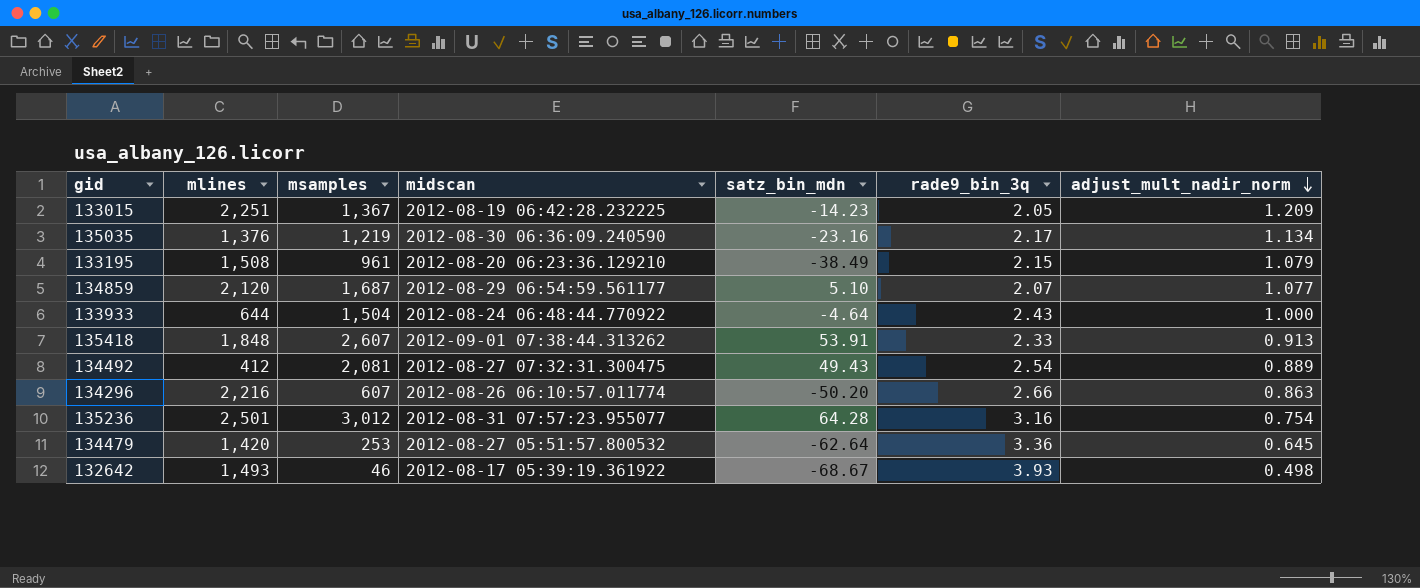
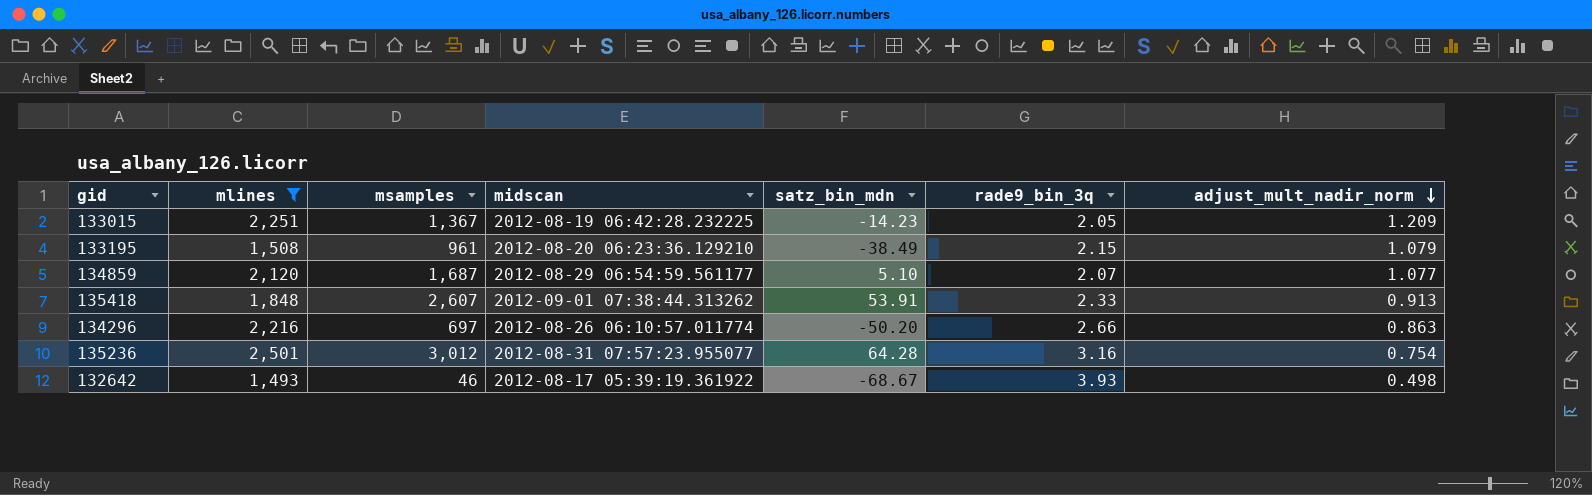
filter: none -> mlines >= 1,493
134296 | msamples: 607 -> 697

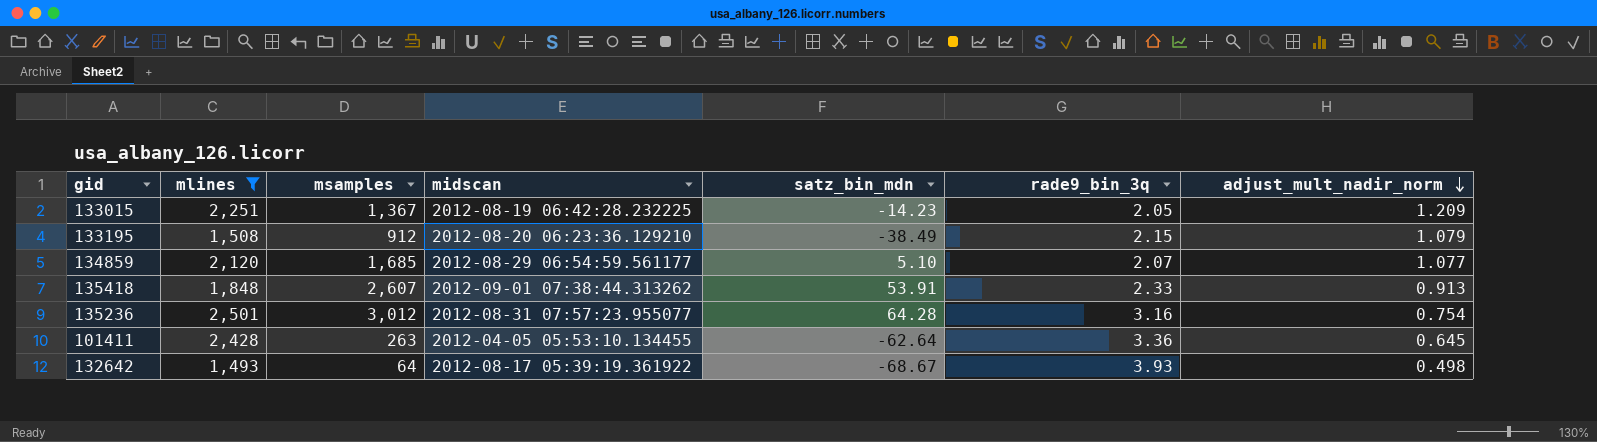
row 134296: 2,216 | 697 | 2012-08-26 06:10:57.011774 | -50.20 | 2.66 | 0.863 -> none
133195 | msamples: 961 -> 912
134859 | msamples: 1,687 -> 1,685
row 101411: none -> 2,428 | 263 | 2012-04-05 05:53:10.134455 | -62.64 | 3.36 | 0.645
132642 | msamples: 46 -> 64

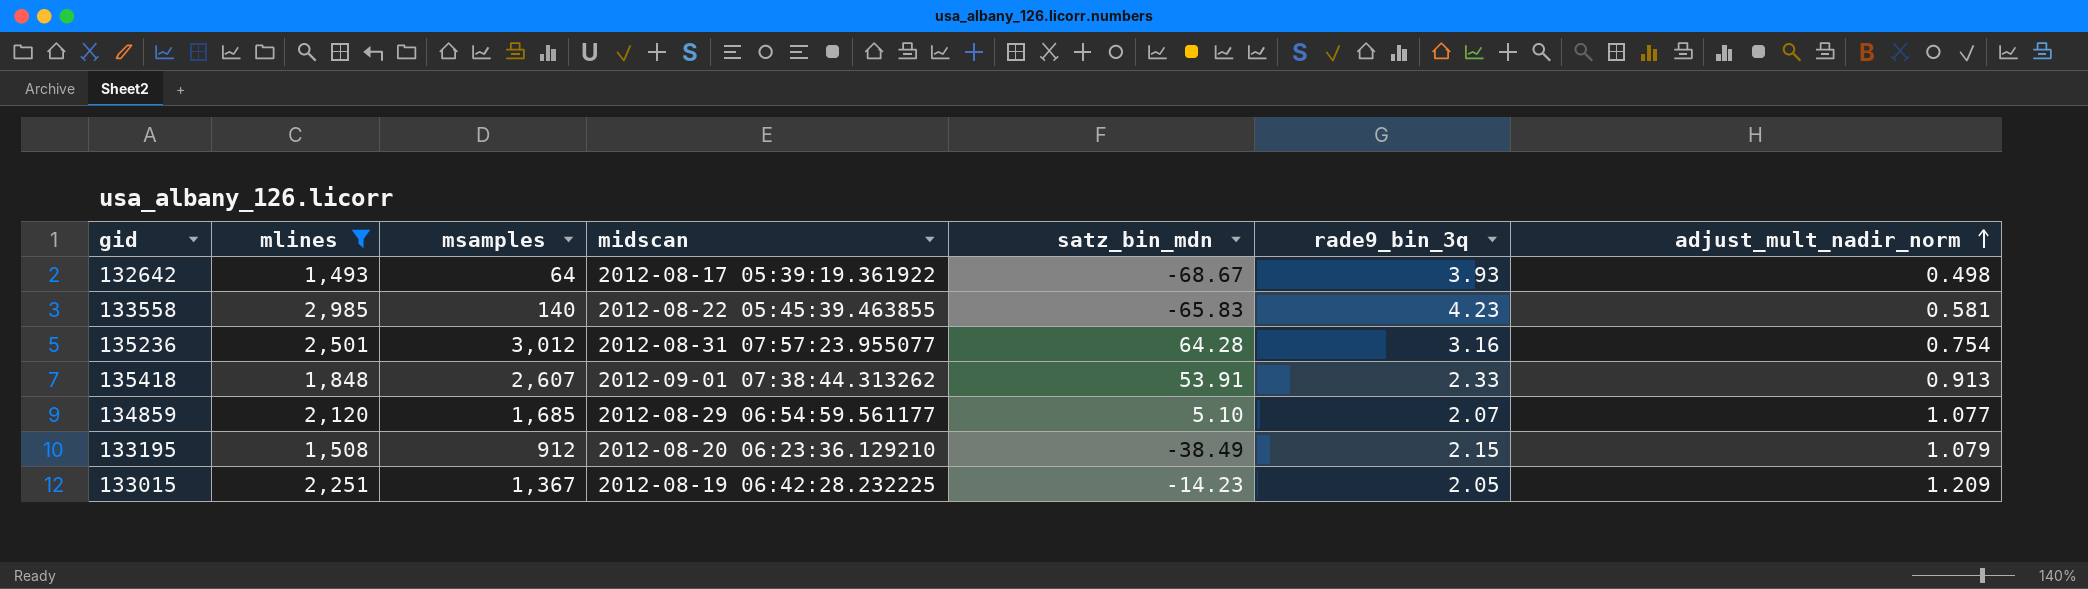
row order: adjust_mult_nadir_norm descending -> adjust_mult_nadir_norm ascending
row 101411: 2,428 | 263 | 2012-04-05 05:53:10.134455 | -62.64 | 3.36 | 0.645 -> none
row 133558: none -> 2,985 | 140 | 2012-08-22 05:45:39.463855 | -65.83 | 4.23 | 0.581

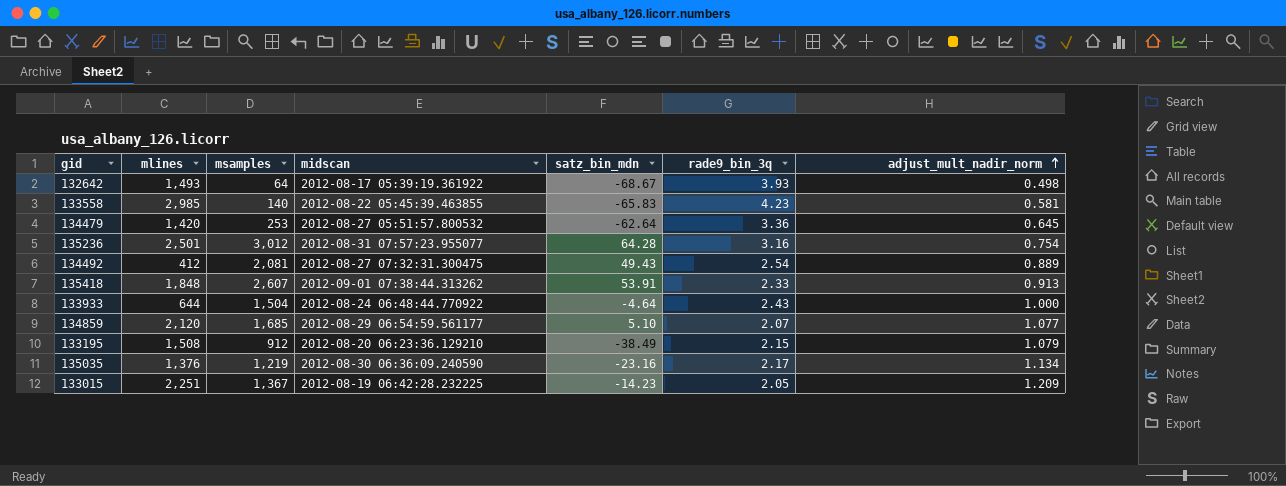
filter: mlines >= 1,493 -> none

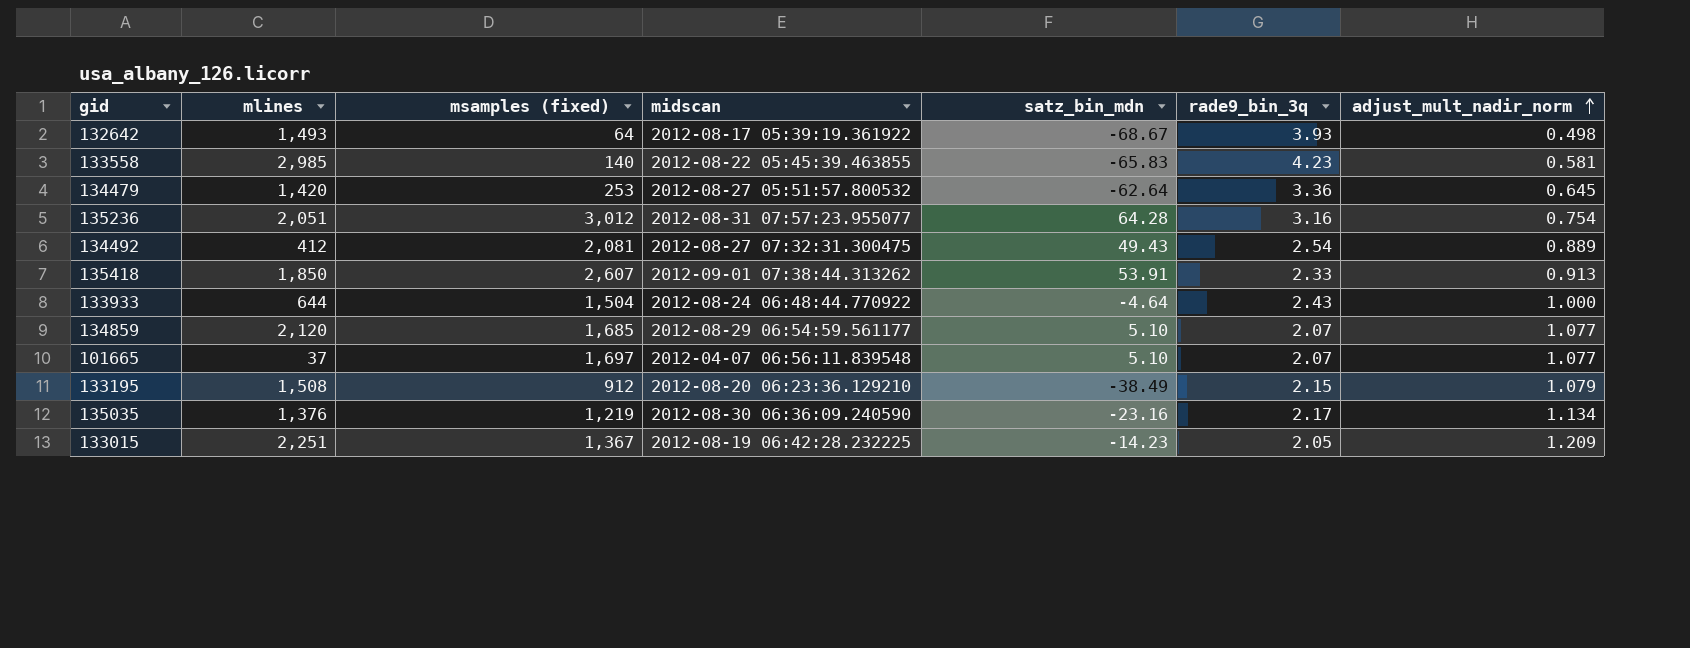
column name: msamples -> msamples (fixed)
135236 | mlines: 2,501 -> 2,051
135418 | mlines: 1,848 -> 1,850
row 101665: none -> 37 | 1,697 | 2012-04-07 06:56:11.839548 | 5.10 | 2.07 | 1.077

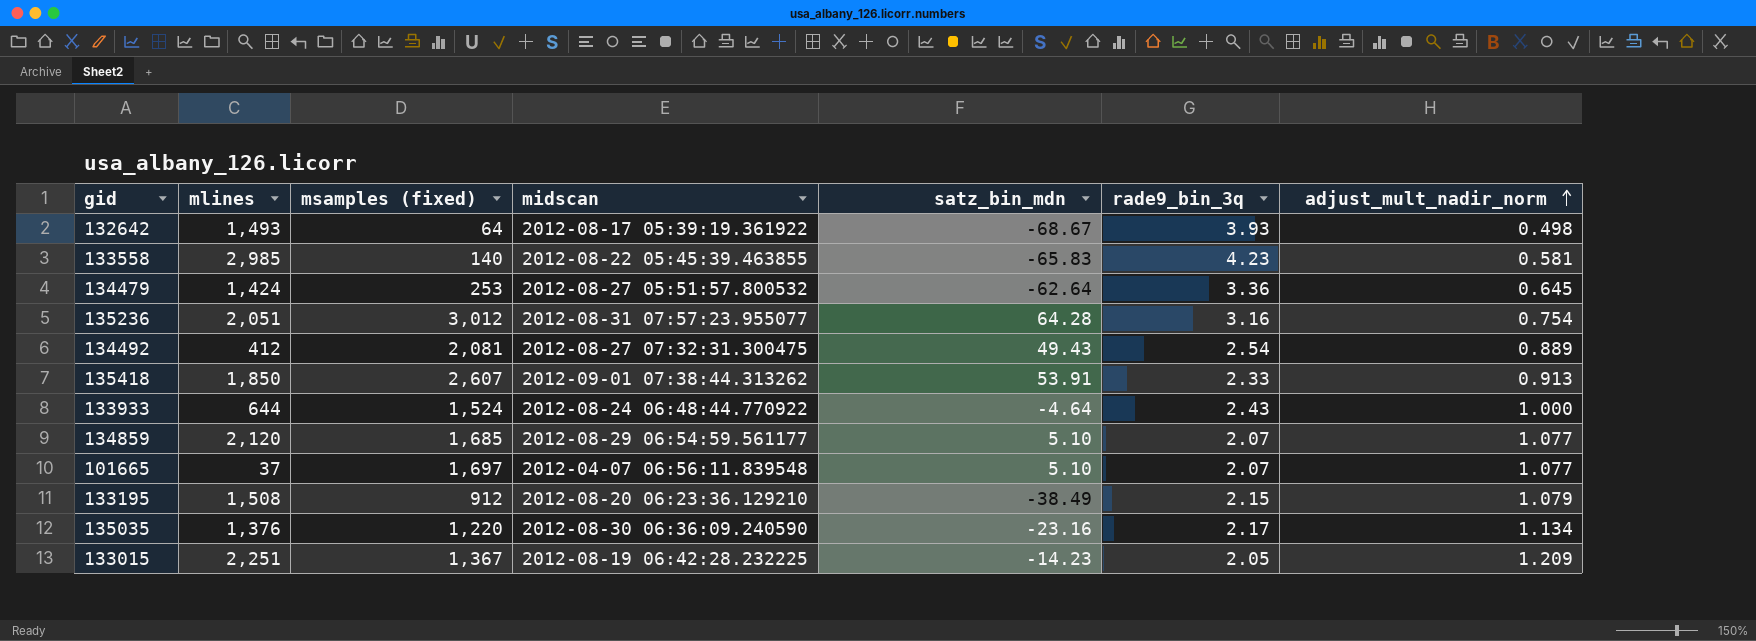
134479 | mlines: 1,420 -> 1,424
133933 | msamples (fixed): 1,504 -> 1,524
135035 | msamples (fixed): 1,219 -> 1,220

